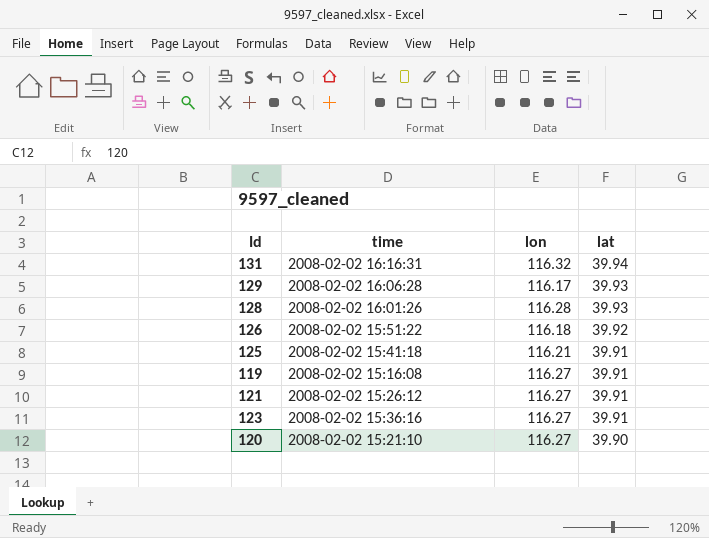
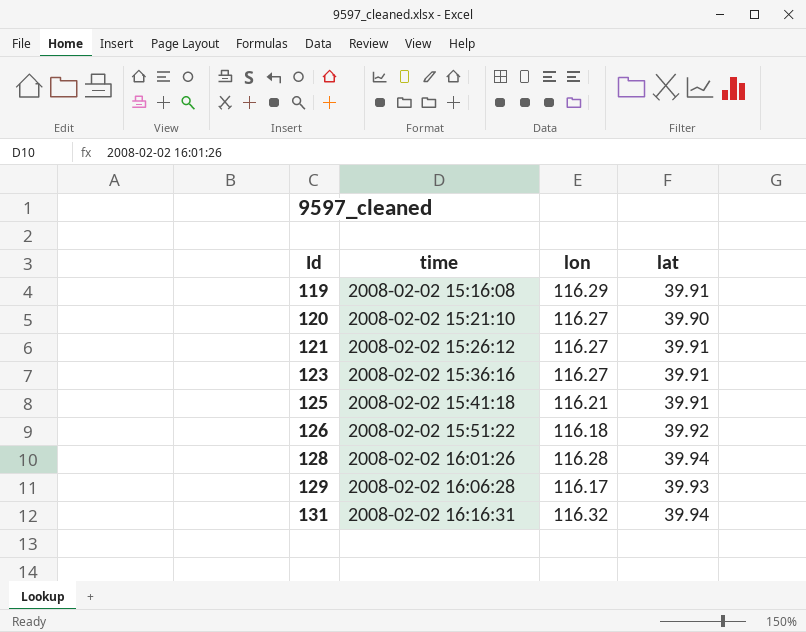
row order: lat descending -> Id ascending
119 | lon: 116.27 -> 116.29
128 | lat: 39.93 -> 39.94

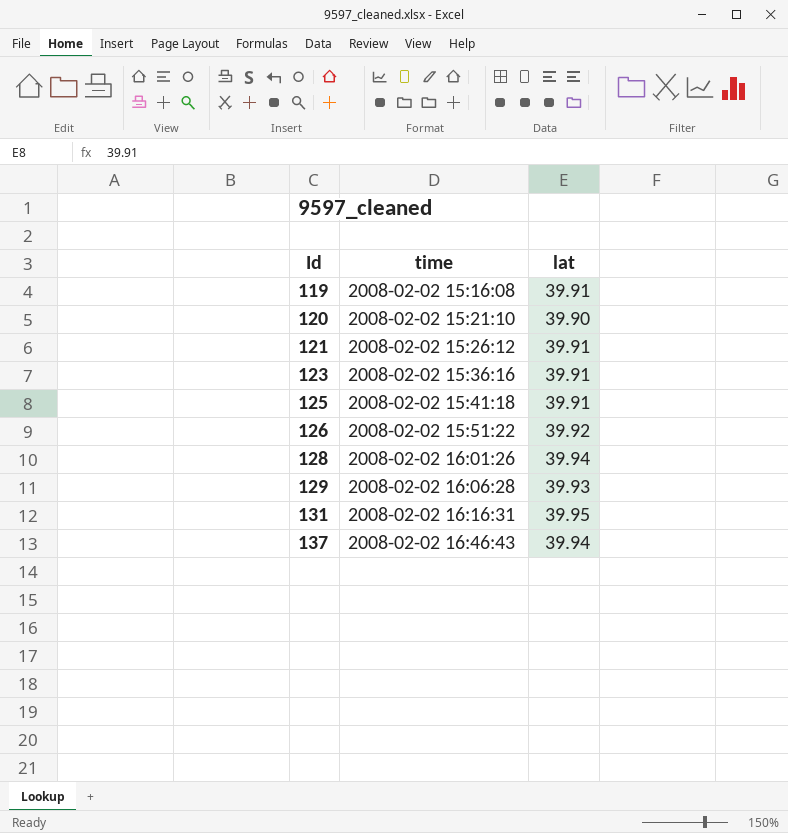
column lon | position: 3 -> none
131 | lat: 39.94 -> 39.95
row 137: none -> 2008-02-02 16:46:43 | 39.94

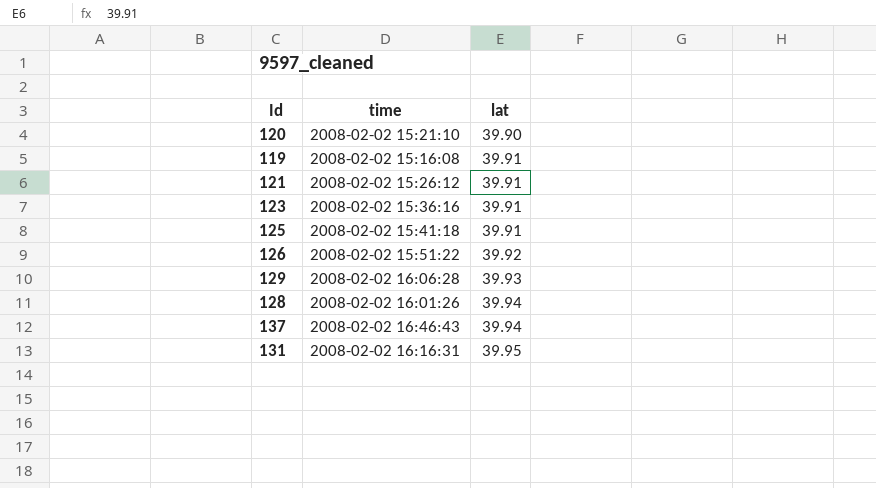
row order: Id ascending -> lat ascending

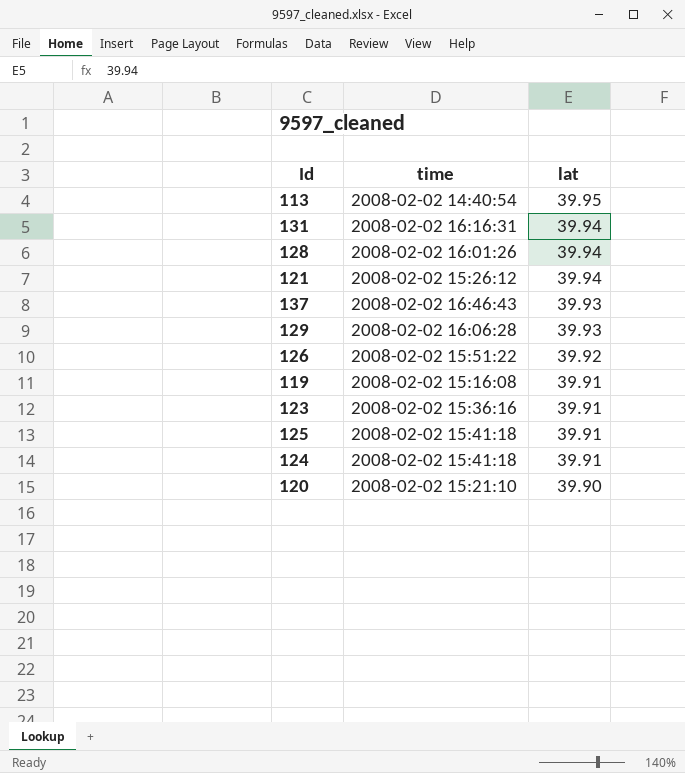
row order: lat ascending -> lat descending
row 113: none -> 2008-02-02 14:40:54 | 39.95
131 | lat: 39.95 -> 39.94
121 | lat: 39.91 -> 39.94
137 | lat: 39.94 -> 39.93
row 124: none -> 2008-02-02 15:41:18 | 39.91

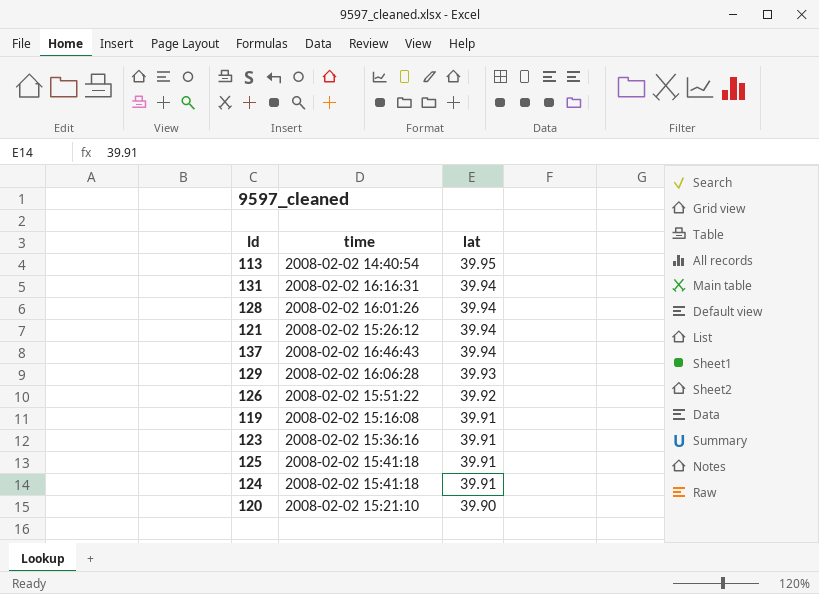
137 | lat: 39.93 -> 39.94

